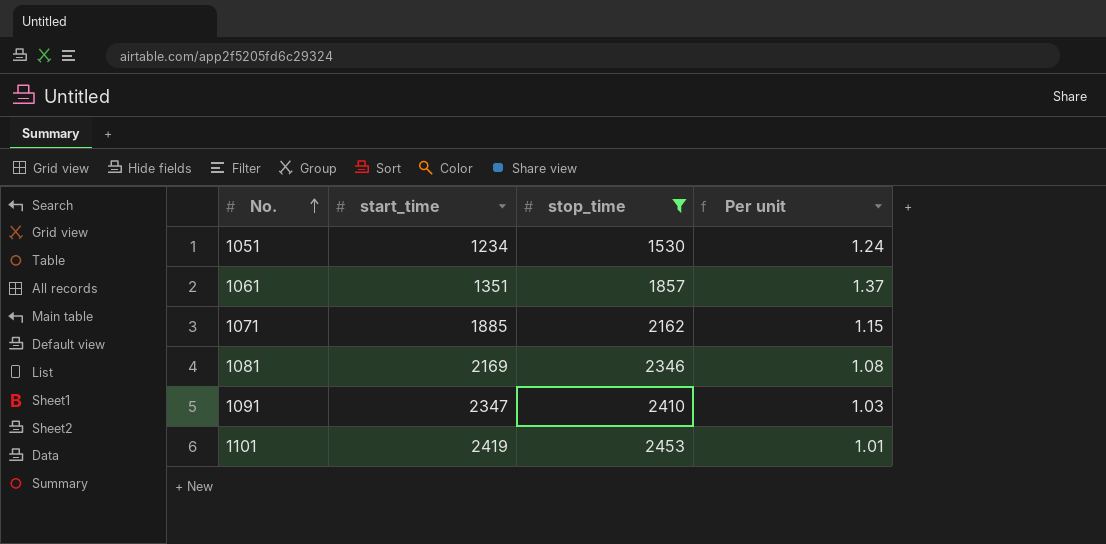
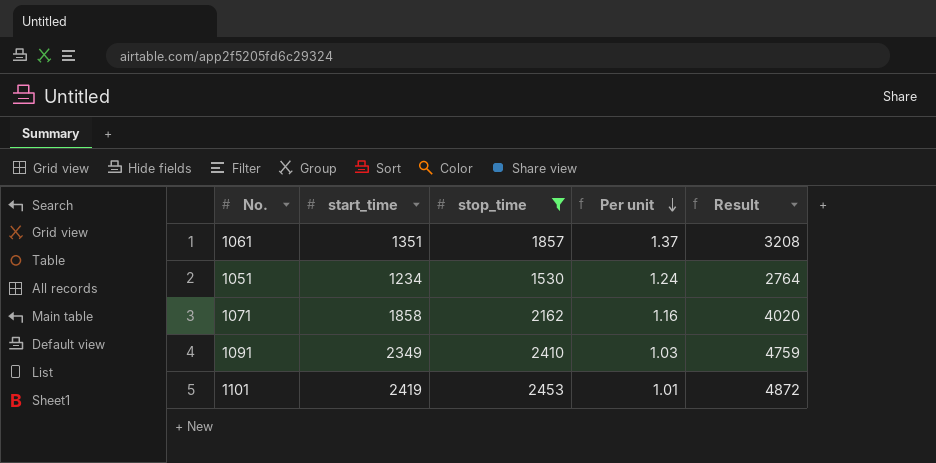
row order: No. ascending -> Per unit descending
column Result | formula: none -> [start_time] + [stop_time]
row 1081: 2169 | 2346 | 1.08 -> none
1071 | start_time: 1885 -> 1858
1071 | Per unit: 1.15 -> 1.16
1091 | start_time: 2347 -> 2349

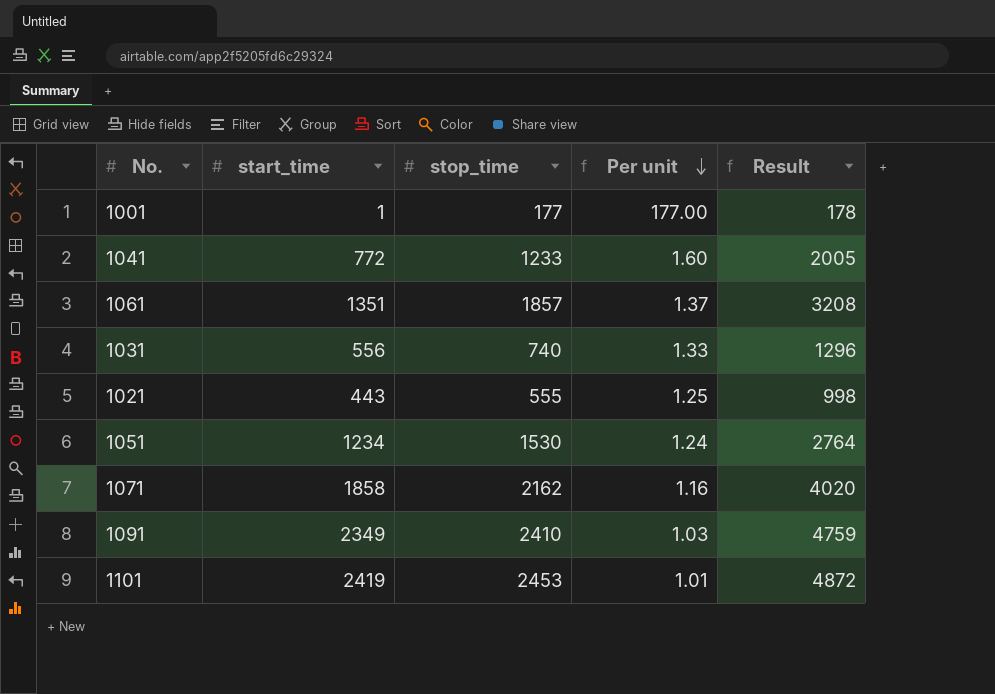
filter: stop_time >= 1530 -> none

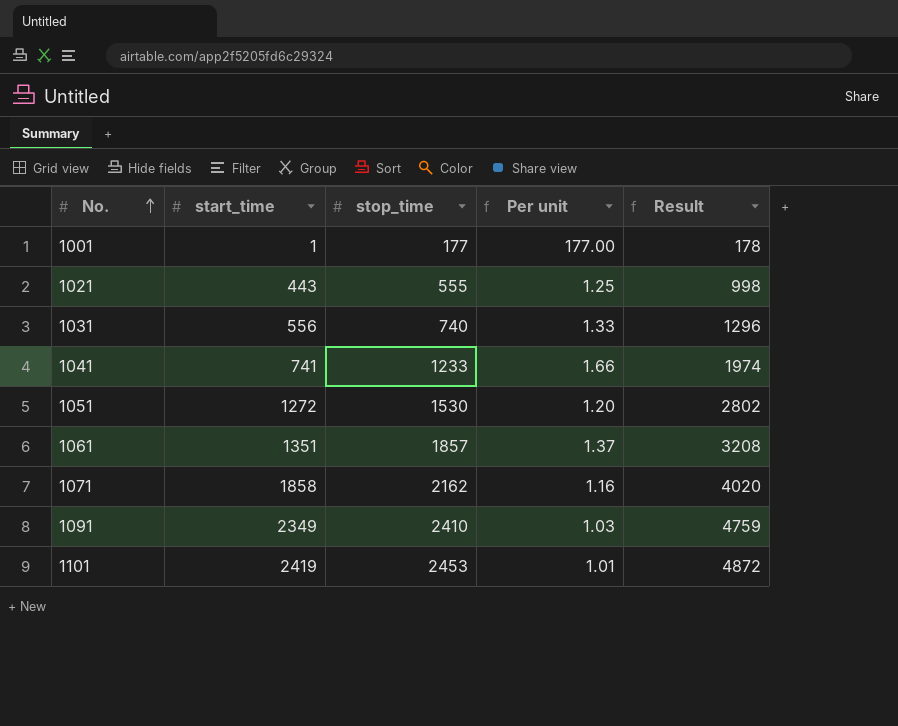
row order: Per unit descending -> No. ascending
1041 | start_time: 772 -> 741
1041 | Per unit: 1.60 -> 1.66
1041 | Result: 2005 -> 1974
1051 | start_time: 1234 -> 1272
1051 | Per unit: 1.24 -> 1.20
1051 | Result: 2764 -> 2802

